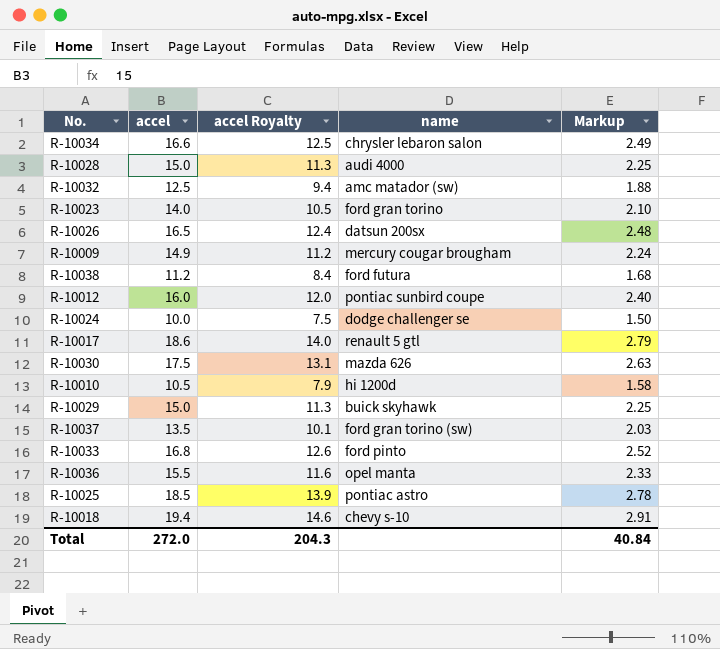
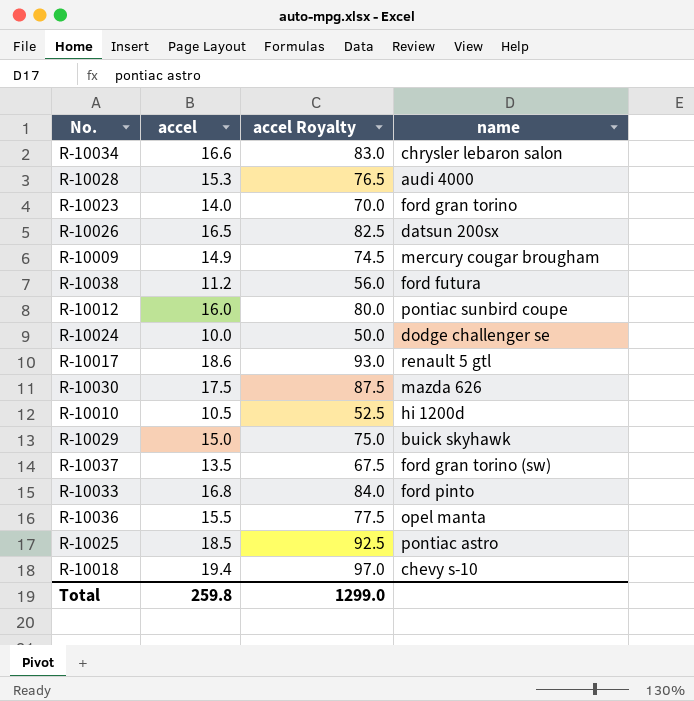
column Markup | formula: [accel] * 0.15 -> none
column accel Royalty | formula: [accel] * 0.75 -> [accel] * 5
row R-10032: 12.5 | 9.4 | amc matador (sw) | 1.88 -> none
R-10028 | accel: 15.0 -> 15.3
Total | accel: 272.0 -> 259.8
Total | accel Royalty: 204.3 -> 1299.0

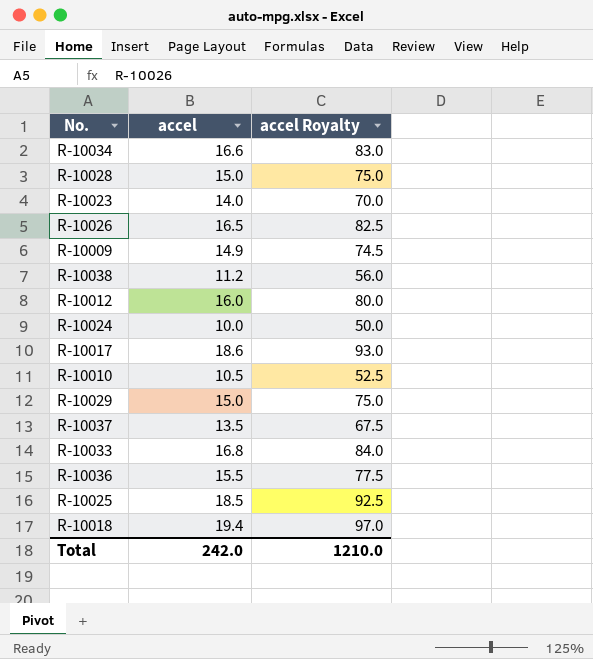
column name | position: 4 -> none
row R-10030: 17.5 | 87.5 | mazda 626 -> none
R-10028 | accel: 15.3 -> 15.0
R-10028 | accel Royalty: 76.5 -> 75.0
Total | accel: 259.8 -> 242.0
Total | accel Royalty: 1299.0 -> 1210.0

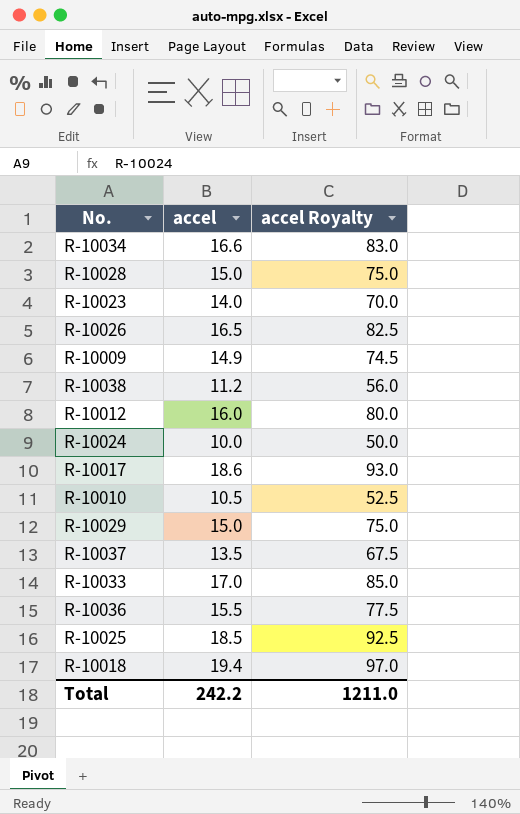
R-10033 | accel: 16.8 -> 17.0
R-10033 | accel Royalty: 84.0 -> 85.0
Total | accel: 242.0 -> 242.2
Total | accel Royalty: 1210.0 -> 1211.0

